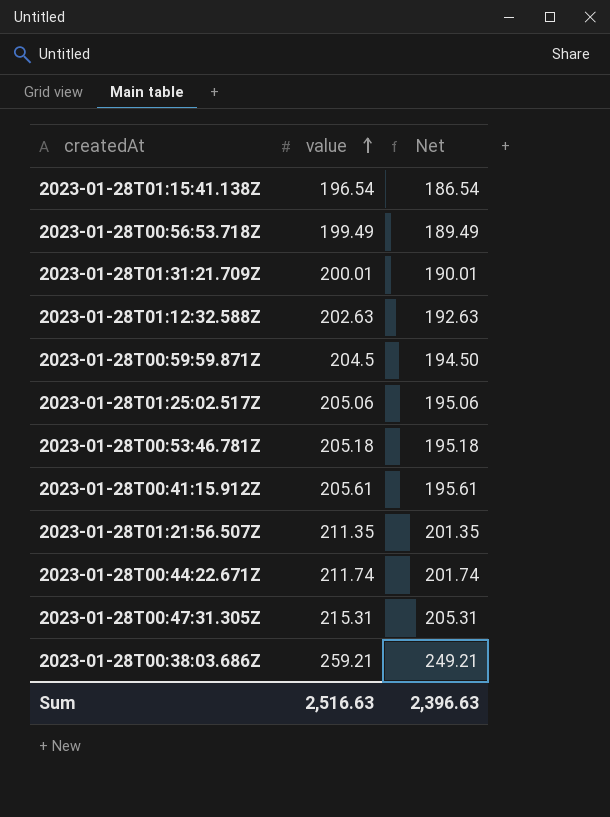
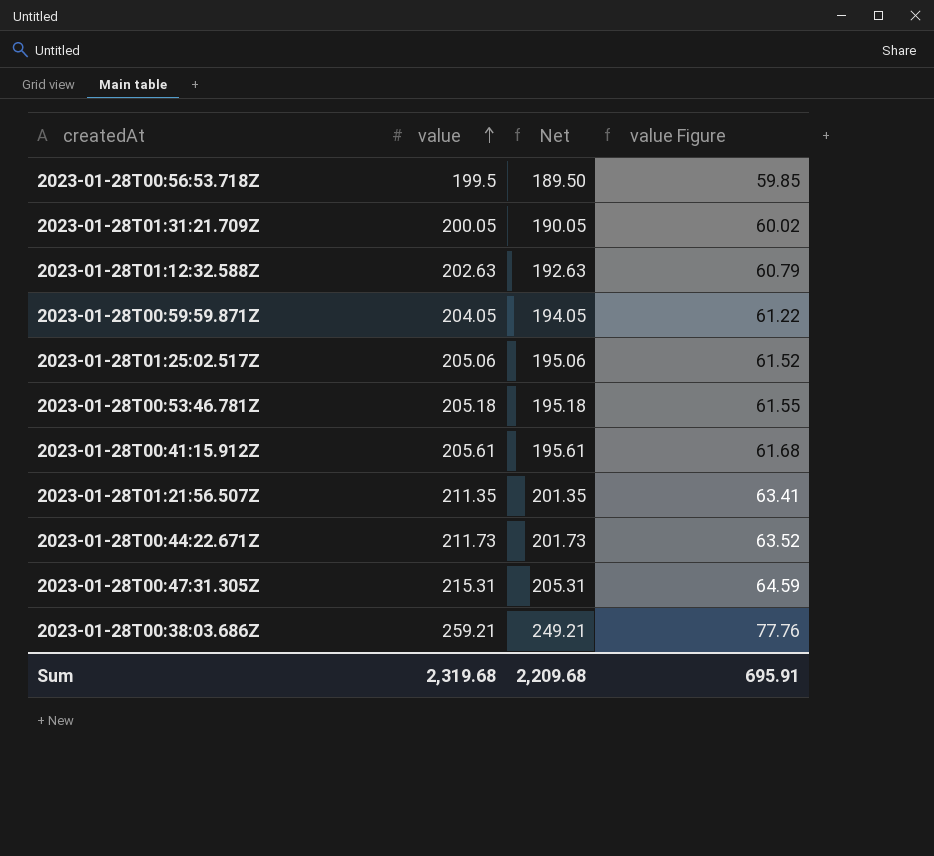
column value Figure | formula: none -> [value] * 0.3
row 2023-01-28T01:15:41.138Z: 196.54 | 186.54 -> none
2023-01-28T00:56:53.718Z | value: 199.49 -> 199.5
2023-01-28T00:56:53.718Z | Net: 189.49 -> 189.50
2023-01-28T01:31:21.709Z | value: 200.01 -> 200.05
2023-01-28T01:31:21.709Z | Net: 190.01 -> 190.05
2023-01-28T00:59:59.871Z | value: 204.5 -> 204.05
2023-01-28T00:59:59.871Z | Net: 194.50 -> 194.05
2023-01-28T00:44:22.671Z | value: 211.74 -> 211.73
2023-01-28T00:44:22.671Z | Net: 201.74 -> 201.73
Sum | value: 2,516.63 -> 2,319.68
Sum | Net: 2,396.63 -> 2,209.68

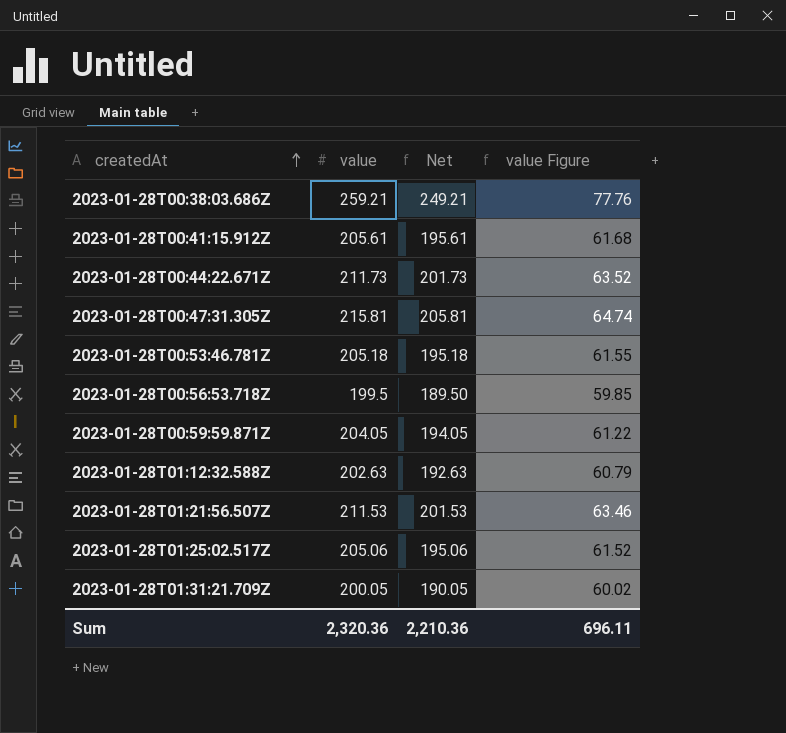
row order: value ascending -> createdAt ascending
2023-01-28T00:47:31.305Z | value: 215.31 -> 215.81
2023-01-28T00:47:31.305Z | Net: 205.31 -> 205.81
2023-01-28T00:47:31.305Z | value Figure: 64.59 -> 64.74
2023-01-28T01:21:56.507Z | value: 211.35 -> 211.53
2023-01-28T01:21:56.507Z | Net: 201.35 -> 201.53
2023-01-28T01:21:56.507Z | value Figure: 63.41 -> 63.46
Sum | value: 2,319.68 -> 2,320.36
Sum | Net: 2,209.68 -> 2,210.36
Sum | value Figure: 695.91 -> 696.11

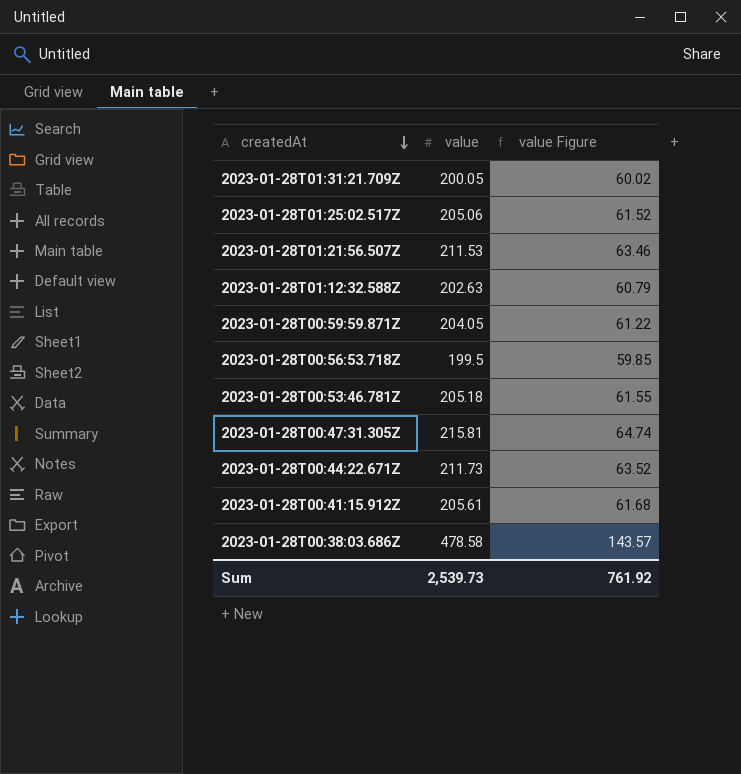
row order: createdAt ascending -> createdAt descending
column Net | formula: [value] - 10 -> none
2023-01-28T00:38:03.686Z | value: 259.21 -> 478.58
2023-01-28T00:38:03.686Z | value Figure: 77.76 -> 143.57
Sum | value: 2,320.36 -> 2,539.73
Sum | value Figure: 696.11 -> 761.92

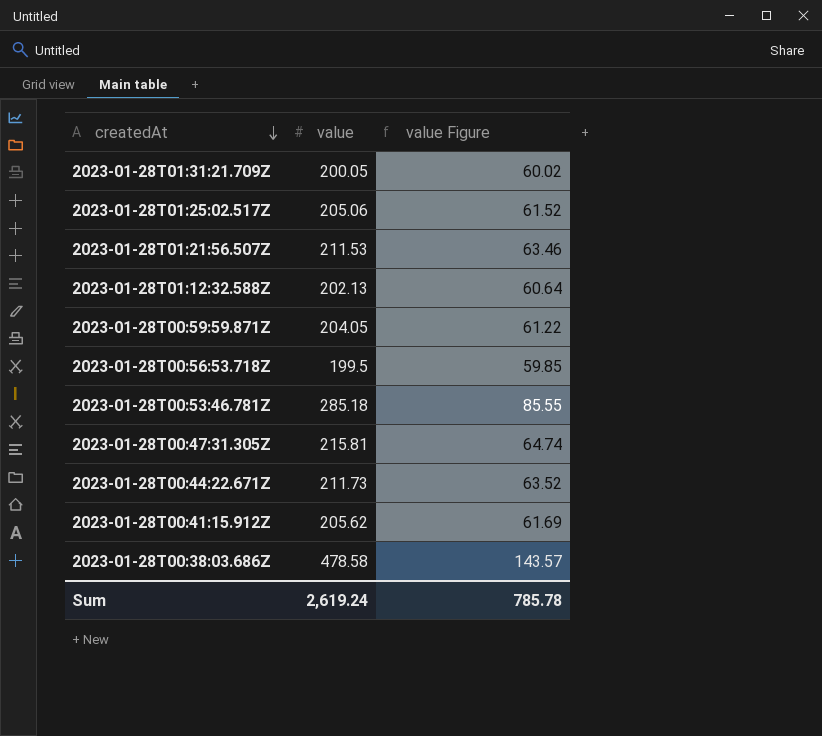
2023-01-28T01:12:32.588Z | value: 202.63 -> 202.13
2023-01-28T01:12:32.588Z | value Figure: 60.79 -> 60.64
2023-01-28T00:53:46.781Z | value: 205.18 -> 285.18
2023-01-28T00:53:46.781Z | value Figure: 61.55 -> 85.55
2023-01-28T00:41:15.912Z | value: 205.61 -> 205.62
2023-01-28T00:41:15.912Z | value Figure: 61.68 -> 61.69
Sum | value: 2,539.73 -> 2,619.24
Sum | value Figure: 761.92 -> 785.78

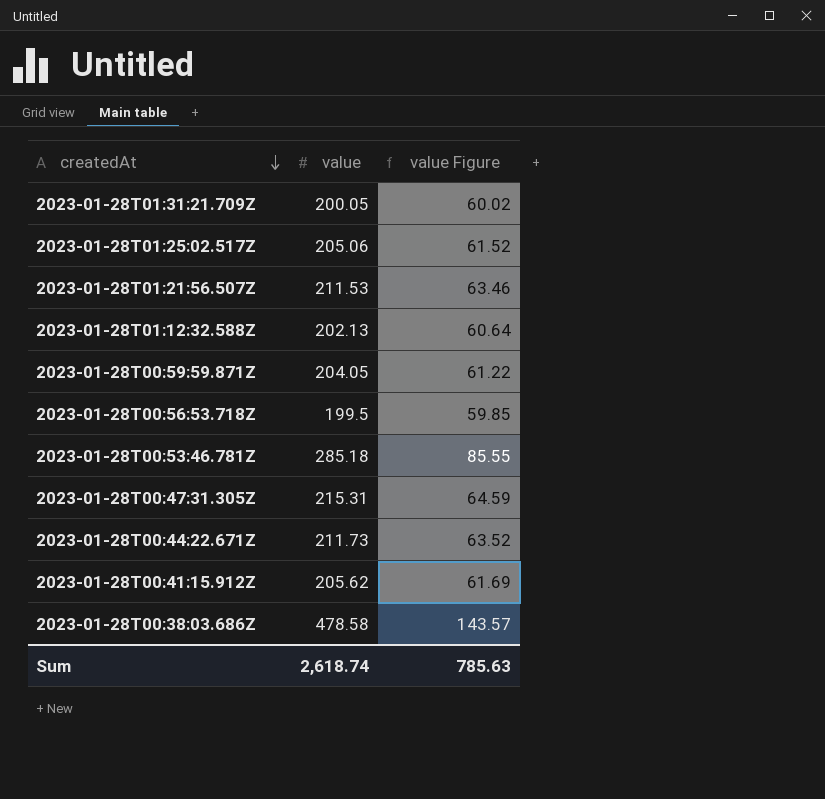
2023-01-28T00:47:31.305Z | value: 215.81 -> 215.31
2023-01-28T00:47:31.305Z | value Figure: 64.74 -> 64.59
Sum | value: 2,619.24 -> 2,618.74
Sum | value Figure: 785.78 -> 785.63

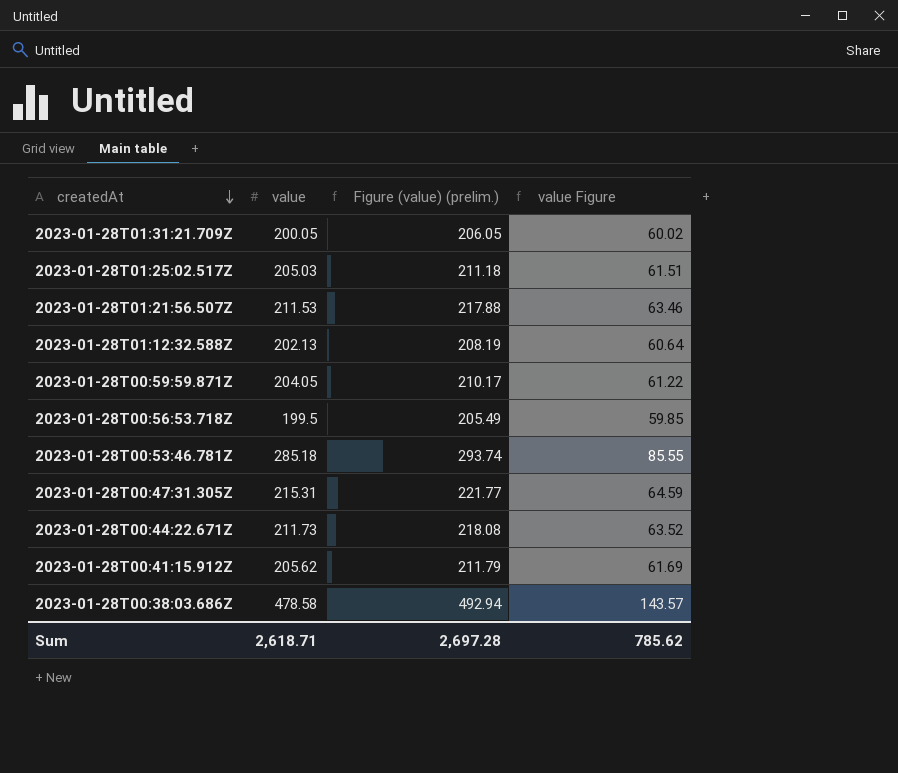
column Figure (value) (prelim.) | formula: none -> [value] * 1.03
2023-01-28T01:25:02.517Z | value: 205.06 -> 205.03
2023-01-28T01:25:02.517Z | value Figure: 61.52 -> 61.51
Sum | value: 2,618.74 -> 2,618.71
Sum | value Figure: 785.63 -> 785.62

